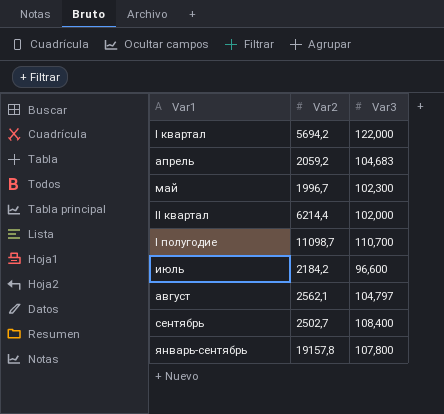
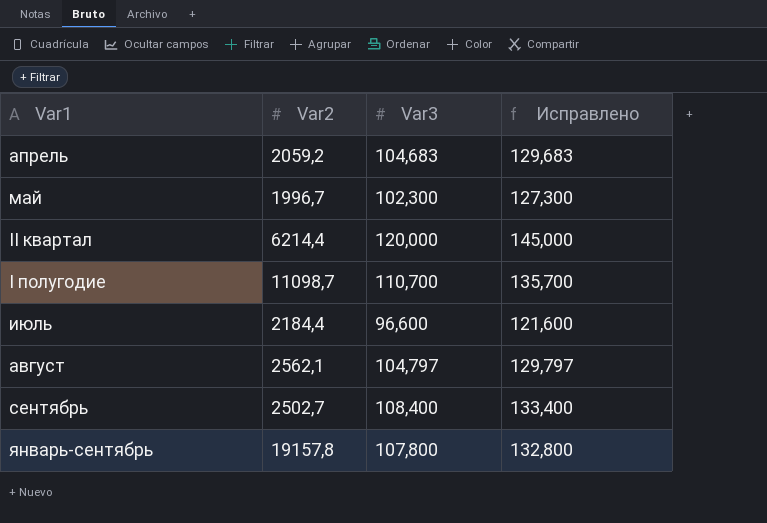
column Исправлено | formula: none -> [Var3] + 25
row I квартал: 5694,2 | 122,000 -> none
II квартал | Var3: 102,000 -> 120,000
июль | Var2: 2184,2 -> 2184,4

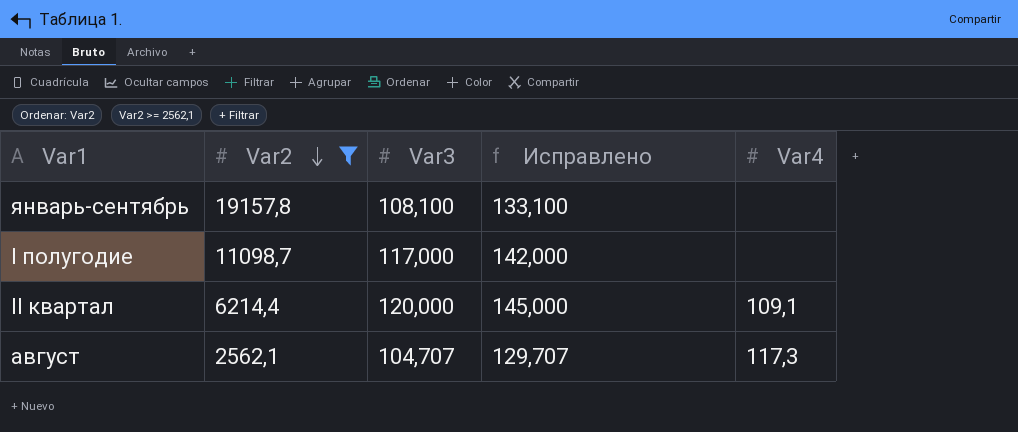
filter: none -> Var2 >= 2562,1
row order: none -> Var2 descending
column Var4 | position: none -> 5
январь-сентябрь | Var3: 107,800 -> 108,100
январь-сентябрь | Исправлено: 132,800 -> 133,100
I полугодие | Var3: 110,700 -> 117,000
I полугодие | Исправлено: 135,700 -> 142,000
август | Var3: 104,797 -> 104,707
август | Исправлено: 129,797 -> 129,707

